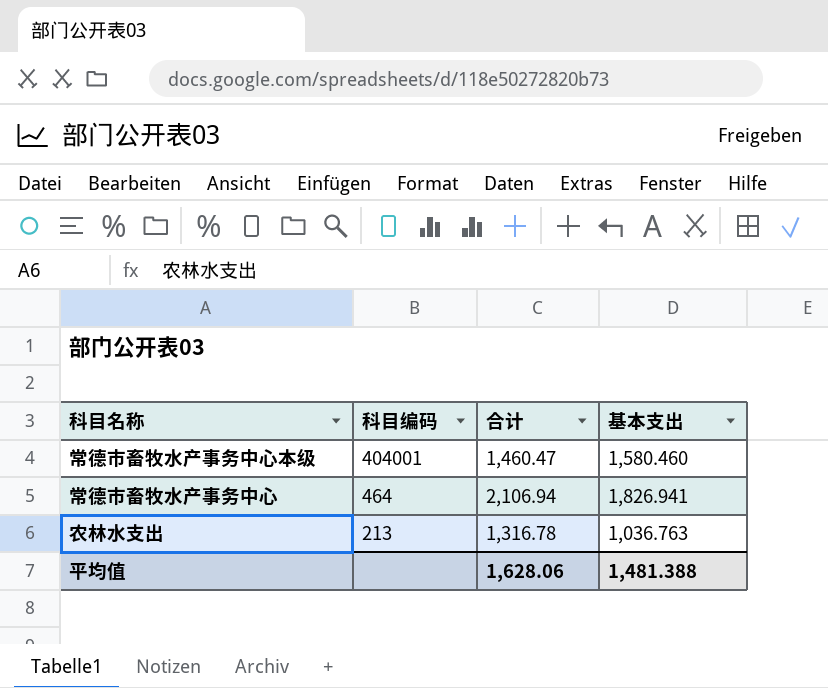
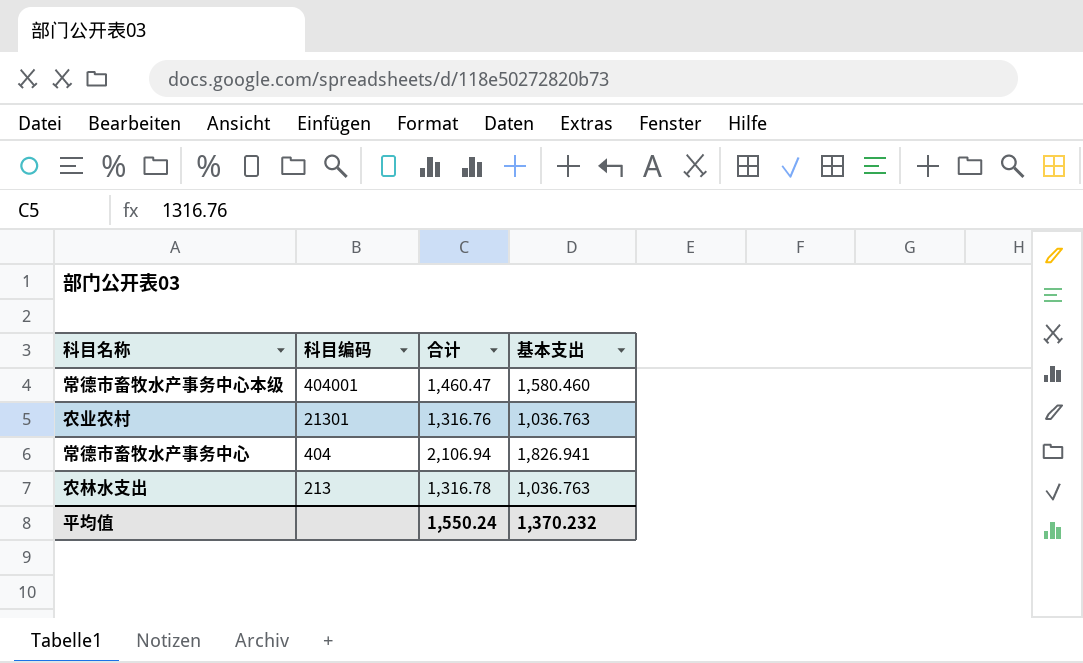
row 农业农村: none -> 21301 | 1,316.76 | 1,036.763
常德市畜牧水产事务中心 | 科目编码: 464 -> 404
平均值 | 合计: 1,628.06 -> 1,550.24
平均值 | 基本支出: 1,481.388 -> 1,370.232

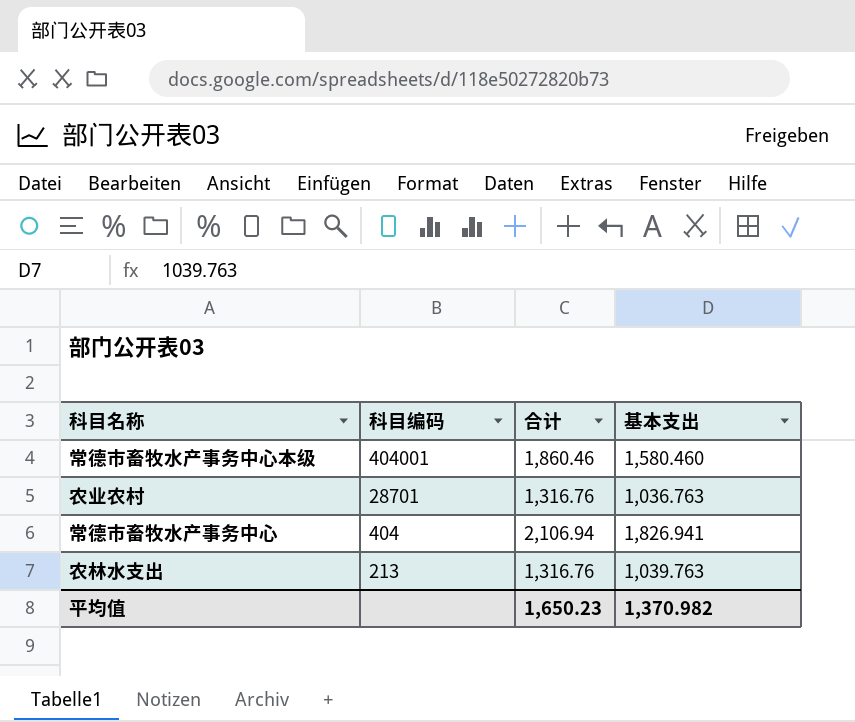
常德市畜牧水产事务中心本级 | 合计: 1,460.47 -> 1,860.46
农业农村 | 科目编码: 21301 -> 28701
农林水支出 | 合计: 1,316.78 -> 1,316.76
农林水支出 | 基本支出: 1,036.763 -> 1,039.763
平均值 | 合计: 1,550.24 -> 1,650.23
平均值 | 基本支出: 1,370.232 -> 1,370.982

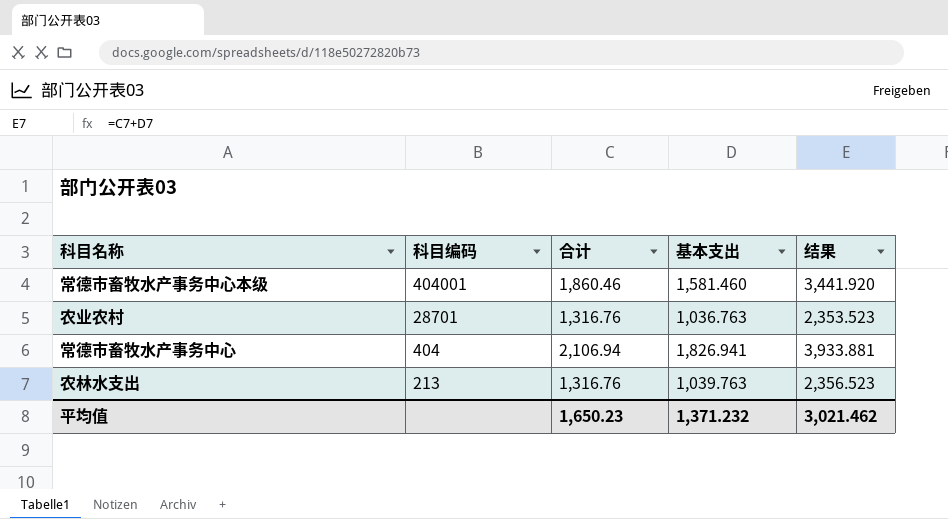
column 结果 | formula: none -> [合计] + [基本支出]
常德市畜牧水产事务中心本级 | 基本支出: 1,580.460 -> 1,581.460
平均值 | 基本支出: 1,370.982 -> 1,371.232

